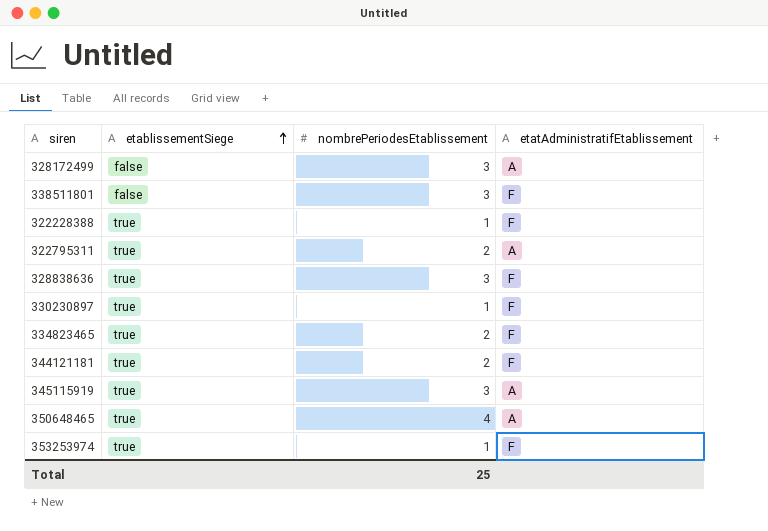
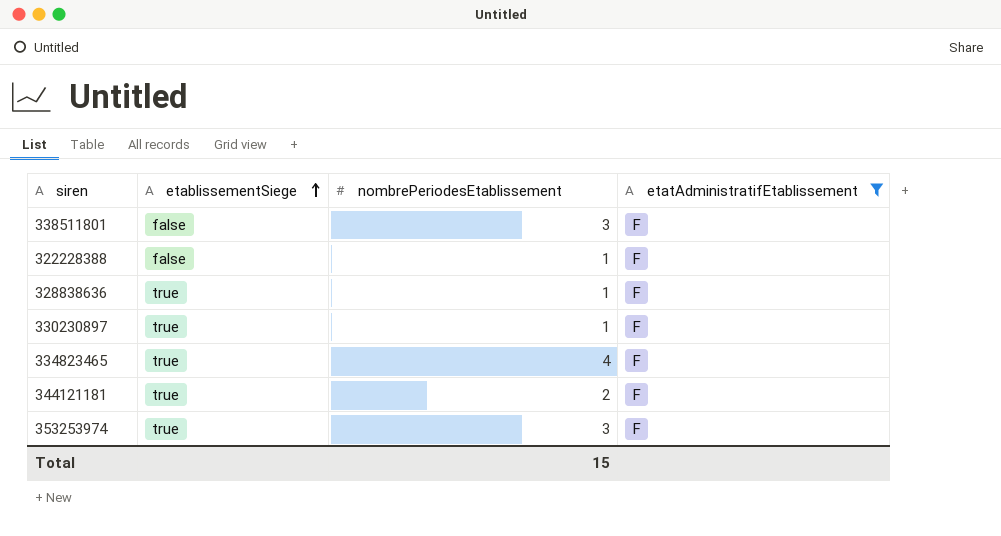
filter: none -> etatAdministratifEtablissement = F
322228388 | etablissementSiege: true -> false
328838636 | nombrePeriodesEtablissement: 3 -> 1
334823465 | nombrePeriodesEtablissement: 2 -> 4
353253974 | nombrePeriodesEtablissement: 1 -> 3
Total | nombrePeriodesEtablissement: 25 -> 15

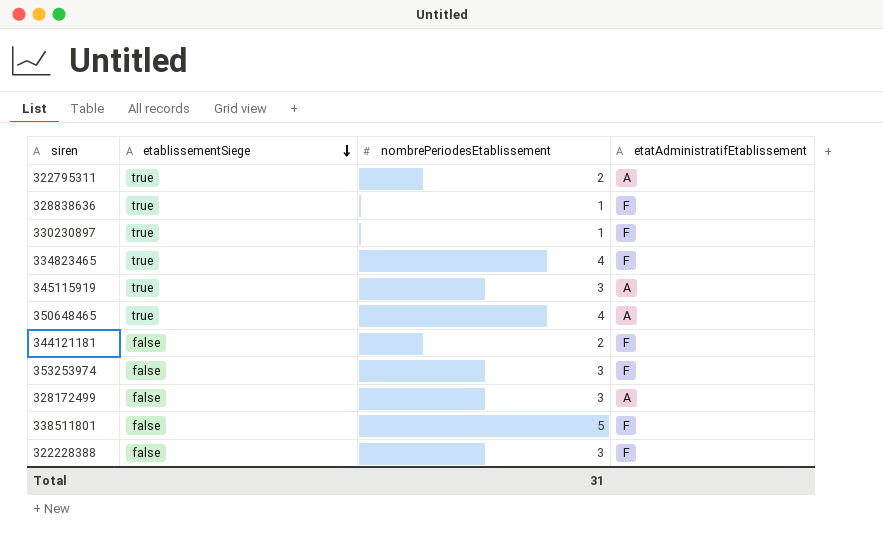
filter: etatAdministratifEtablissement = F -> none
row order: etablissementSiege ascending -> etablissementSiege descending
344121181 | etablissementSiege: true -> false
353253974 | etablissementSiege: true -> false
338511801 | nombrePeriodesEtablissement: 3 -> 5
322228388 | nombrePeriodesEtablissement: 1 -> 3
Total | nombrePeriodesEtablissement: 15 -> 31

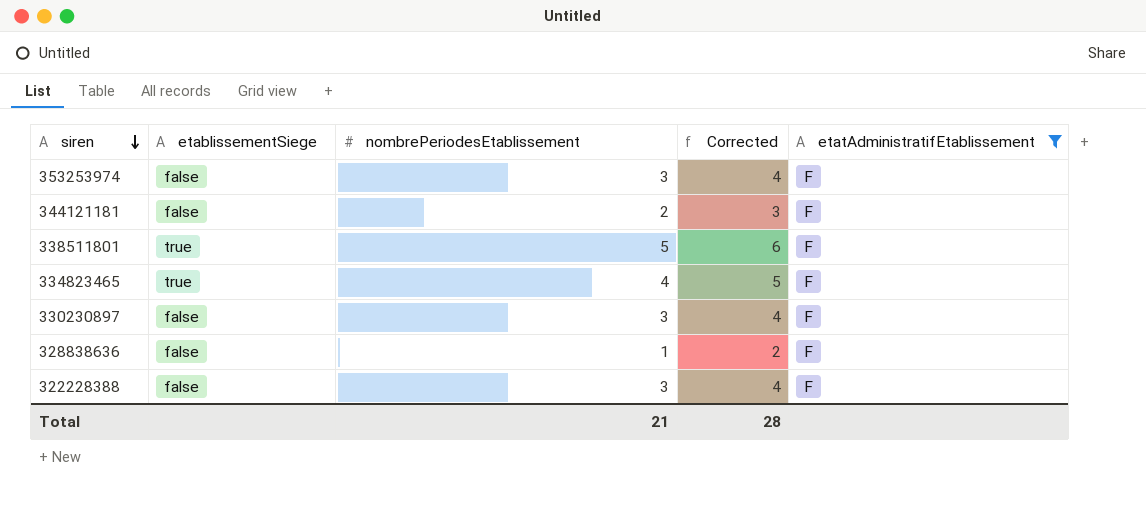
filter: none -> etatAdministratifEtablissement = F
row order: etablissementSiege descending -> siren descending
column Corrected | formula: none -> [nombrePeriodesEtablissement] + 1
338511801 | etablissementSiege: false -> true
330230897 | etablissementSiege: true -> false
330230897 | nombrePeriodesEtablissement: 1 -> 3
328838636 | etablissementSiege: true -> false
Total | nombrePeriodesEtablissement: 31 -> 21

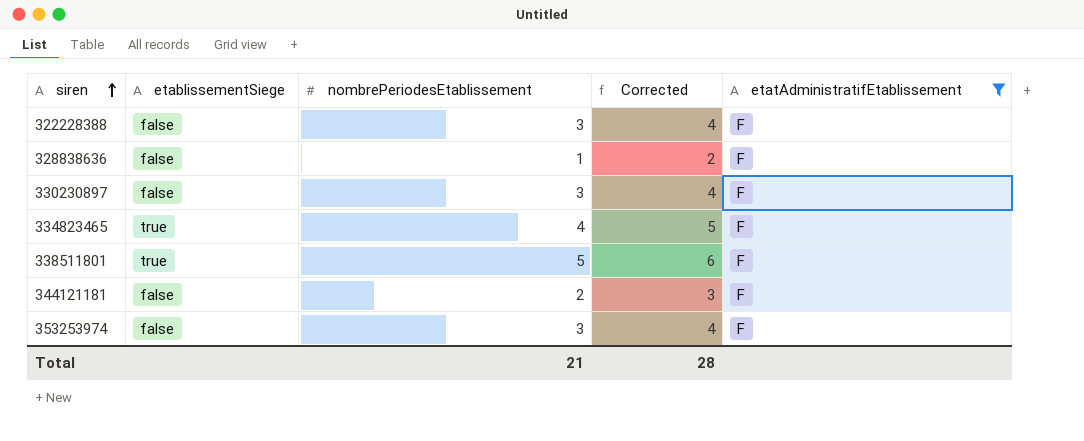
row order: siren descending -> siren ascending

